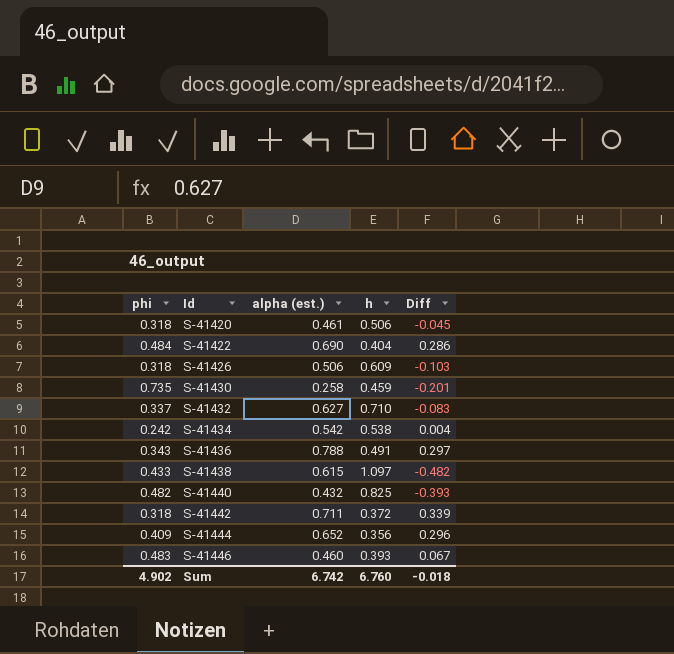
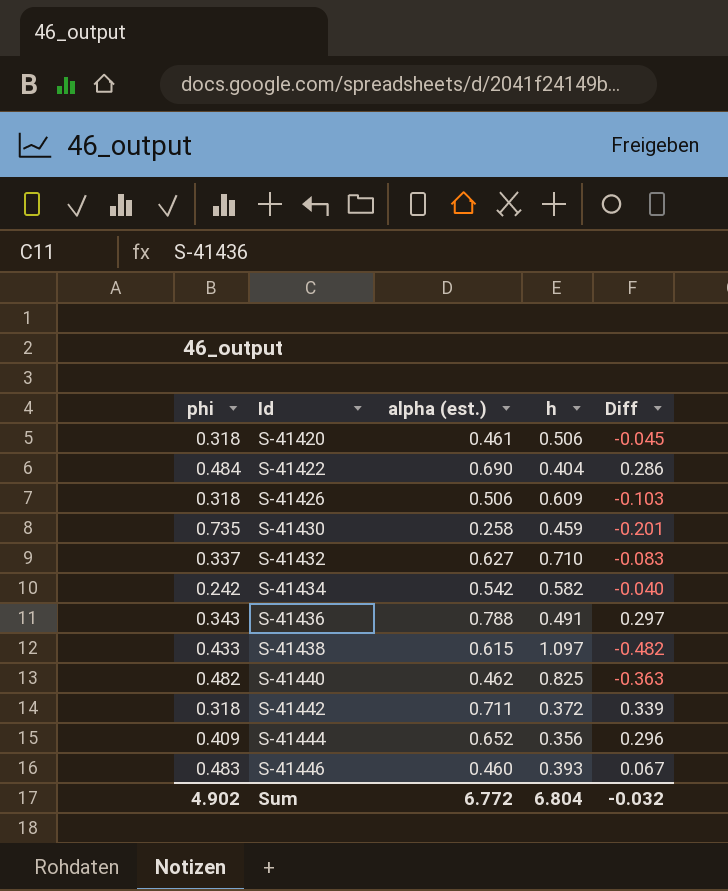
S-41434 | h: 0.538 -> 0.582
S-41434 | Diff: 0.004 -> -0.040
S-41440 | alpha (est.): 0.432 -> 0.462
S-41440 | Diff: -0.393 -> -0.363
Sum | alpha (est.): 6.742 -> 6.772
Sum | h: 6.760 -> 6.804
Sum | Diff: -0.018 -> -0.032

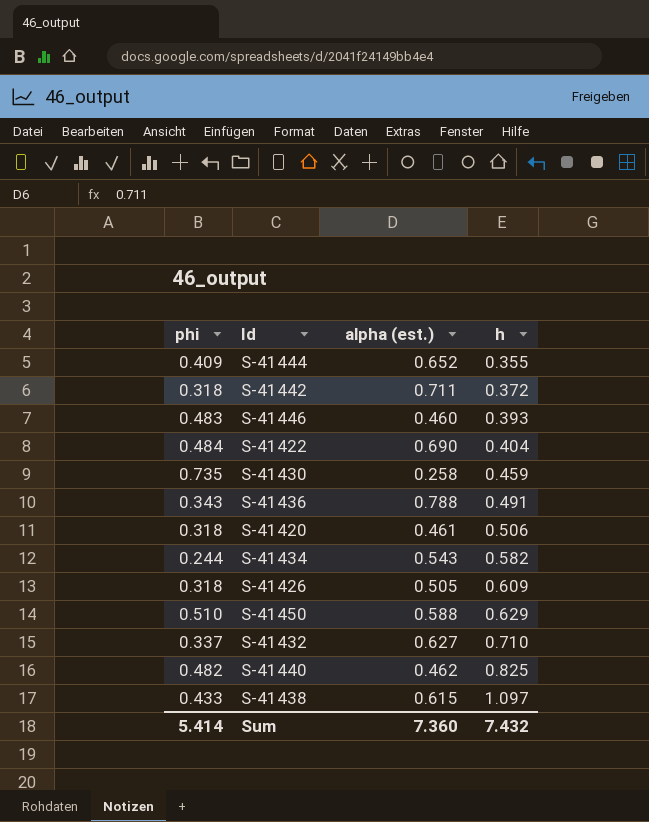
row order: Id ascending -> h ascending
column Diff | formula: [alpha (est.)] - [h] -> none
S-41444 | h: 0.356 -> 0.355
S-41434 | phi: 0.242 -> 0.244
S-41434 | alpha (est.): 0.542 -> 0.543
S-41426 | alpha (est.): 0.506 -> 0.505
row S-41450: none -> 0.510 | 0.588 | 0.629
Sum | phi: 4.902 -> 5.414
Sum | alpha (est.): 6.772 -> 7.360
Sum | h: 6.804 -> 7.432

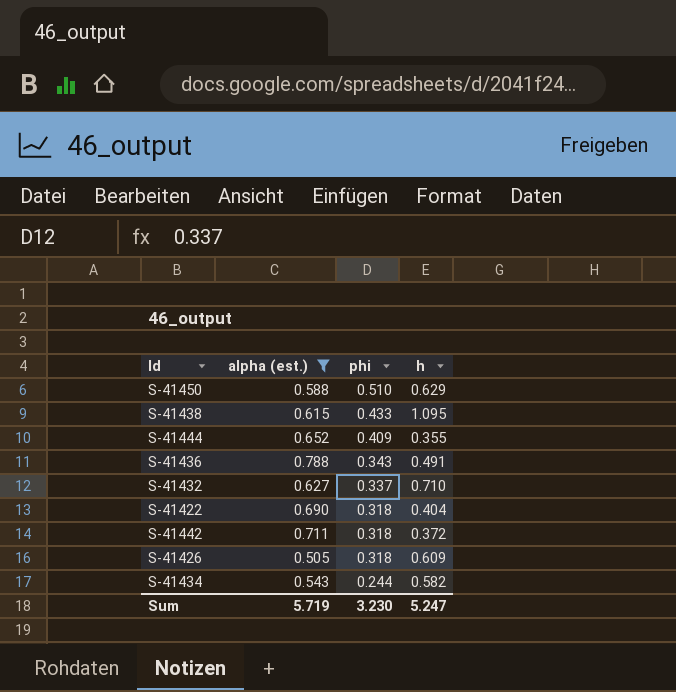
filter: none -> alpha (est.) >= 0.505
row order: h ascending -> phi descending
column phi | position: 1 -> 3
S-41438 | h: 1.097 -> 1.095
S-41422 | phi: 0.484 -> 0.318
Sum | alpha (est.): 7.360 -> 5.719
Sum | phi: 5.414 -> 3.230
Sum | h: 7.432 -> 5.247

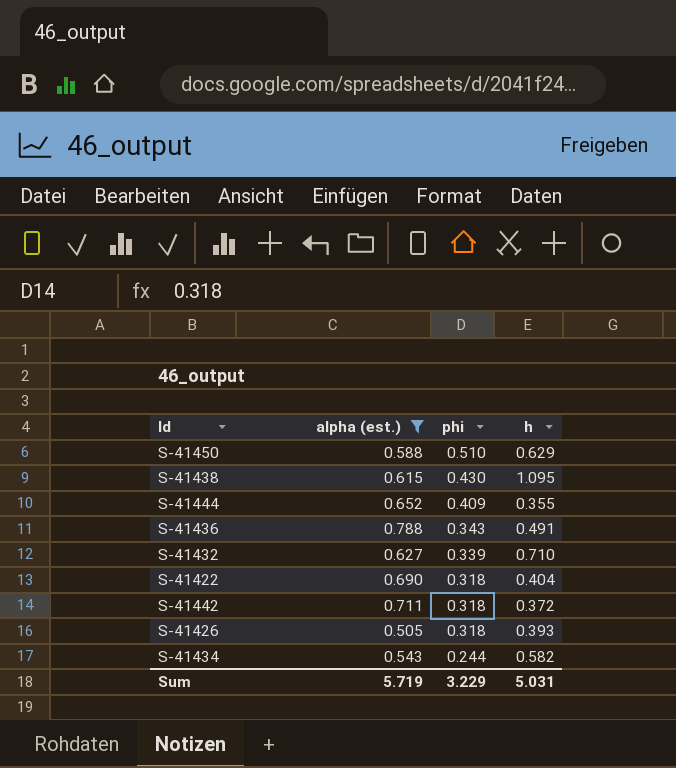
S-41438 | phi: 0.433 -> 0.430
S-41432 | phi: 0.337 -> 0.339
S-41426 | h: 0.609 -> 0.393
Sum | phi: 3.230 -> 3.229
Sum | h: 5.247 -> 5.031

